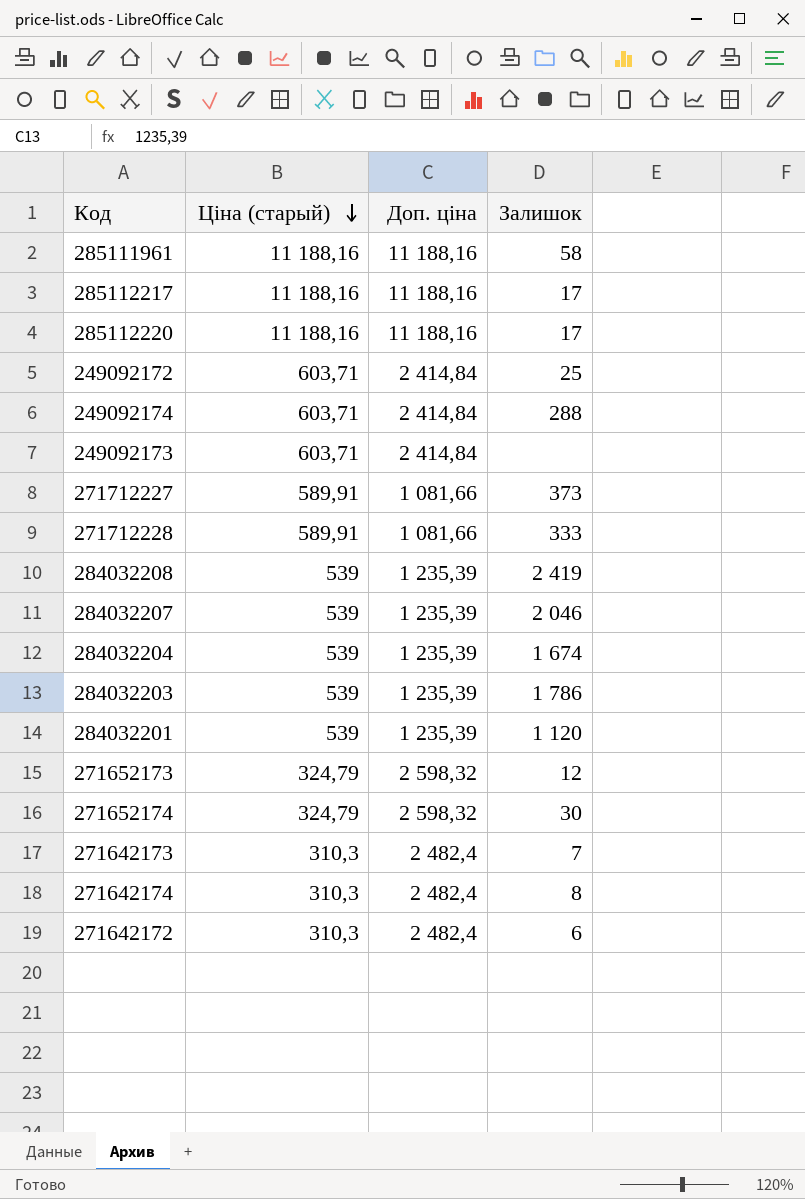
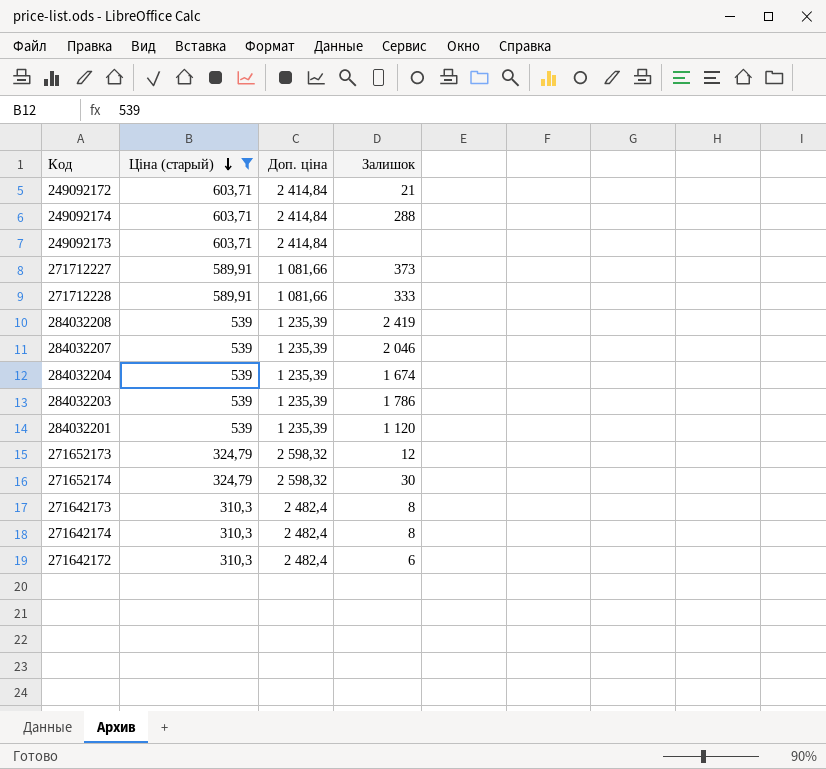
filter: none -> Ціна (старый) != 11 188,16
249092172 | Залишок: 25 -> 21
271642173 | Залишок: 7 -> 8

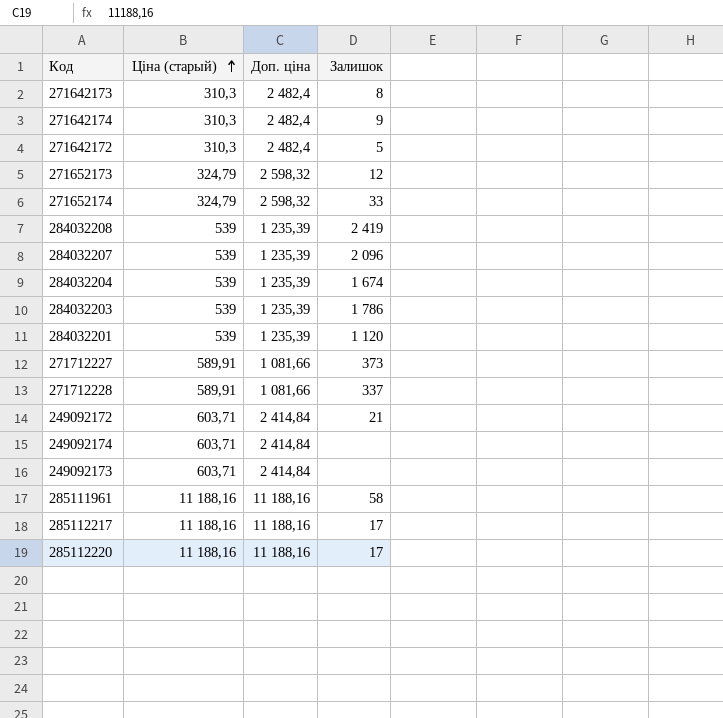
filter: Ціна (старый) != 11 188,16 -> none
row order: Ціна (старый) descending -> Ціна (старый) ascending
271642174 | Залишок: 8 -> 9
271642172 | Залишок: 6 -> 5
271652174 | Залишок: 30 -> 33
284032207 | Залишок: 2 046 -> 2 096
271712228 | Залишок: 333 -> 337
249092174 | Залишок: 288 -> none

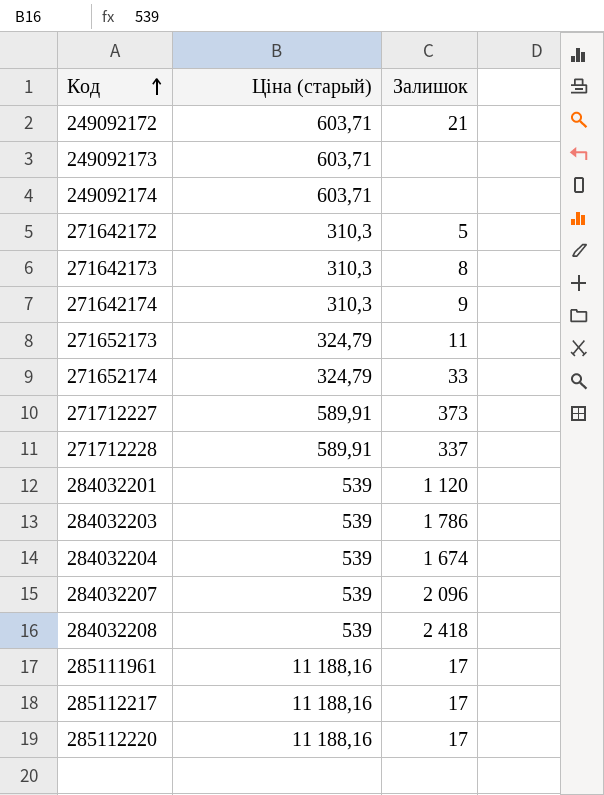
row order: Ціна (старый) ascending -> Код ascending
column Доп. ціна | position: 3 -> none
271652173 | Залишок: 12 -> 11
284032208 | Залишок: 2 419 -> 2 418
285111961 | Залишок: 58 -> 17

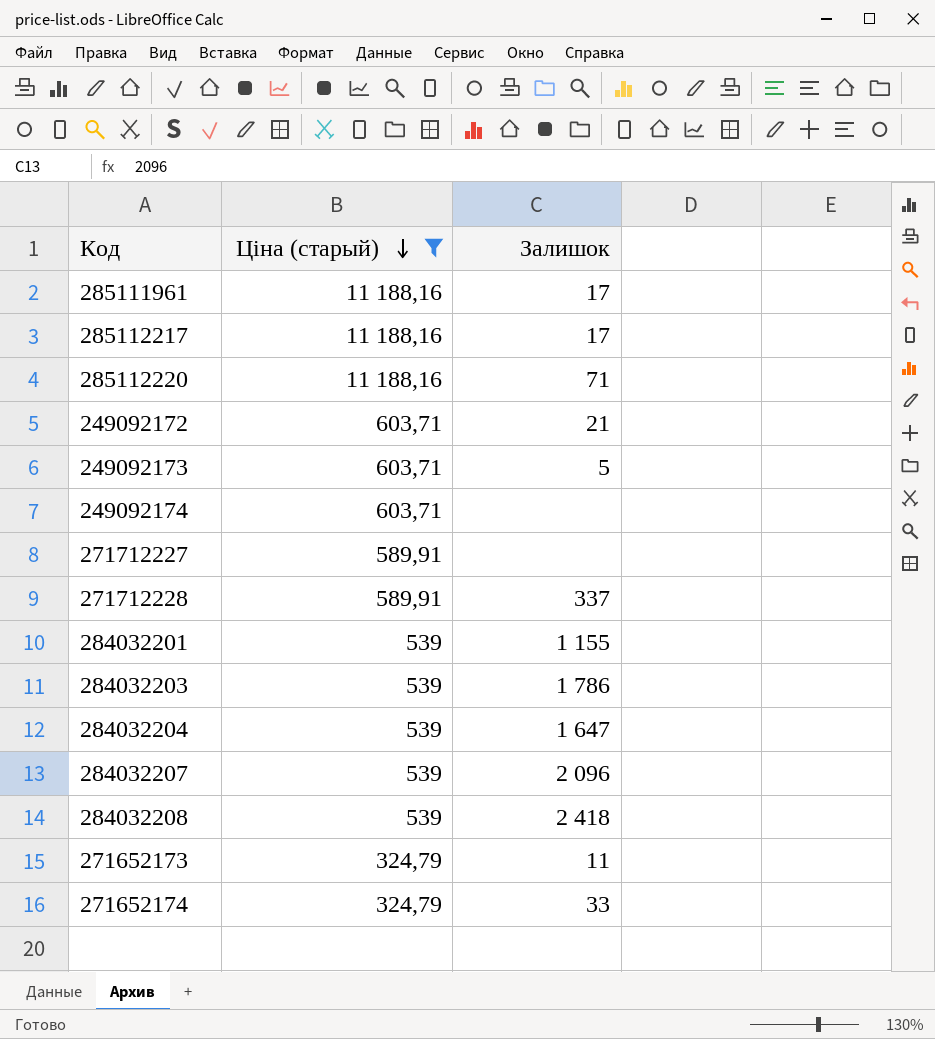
filter: none -> Ціна (старый) != 310,3
row order: Код ascending -> Ціна (старый) descending
285112220 | Залишок: 17 -> 71
249092173 | Залишок: none -> 5
271712227 | Залишок: 373 -> none
284032201 | Залишок: 1 120 -> 1 155
284032204 | Залишок: 1 674 -> 1 647

